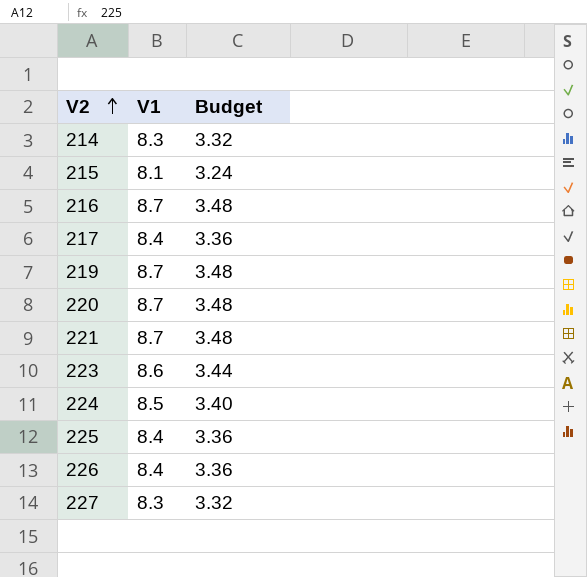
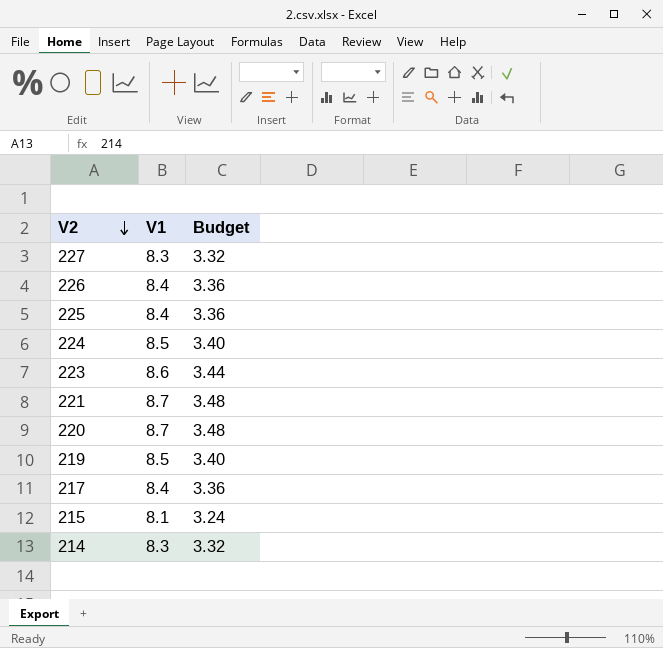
row order: V2 ascending -> V2 descending
row 216: 8.7 | 3.48 -> none
219 | V1: 8.7 -> 8.5
219 | Budget: 3.48 -> 3.40

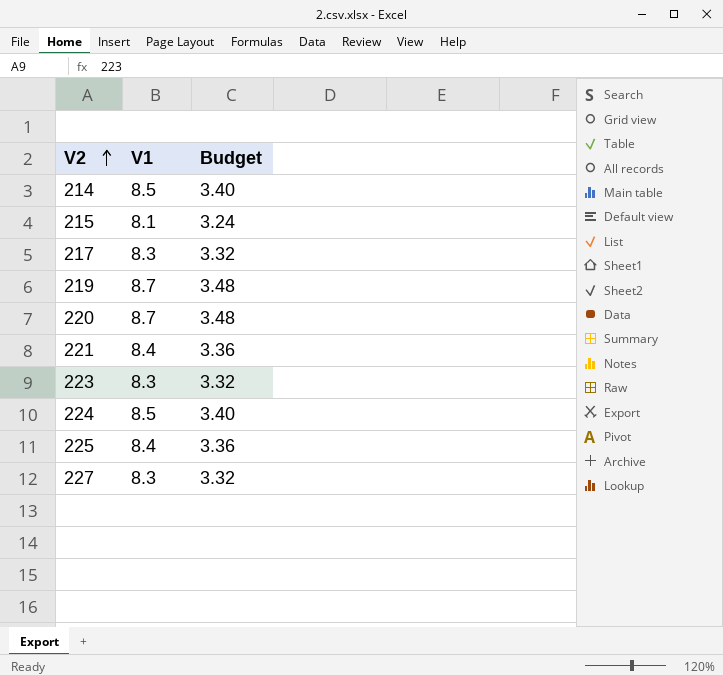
row order: V2 descending -> V2 ascending
row 226: 8.4 | 3.36 -> none
214 | V1: 8.3 -> 8.5
214 | Budget: 3.32 -> 3.40
217 | V1: 8.4 -> 8.3
217 | Budget: 3.36 -> 3.32
219 | V1: 8.5 -> 8.7
219 | Budget: 3.40 -> 3.48
221 | V1: 8.7 -> 8.4
221 | Budget: 3.48 -> 3.36
223 | V1: 8.6 -> 8.3
223 | Budget: 3.44 -> 3.32

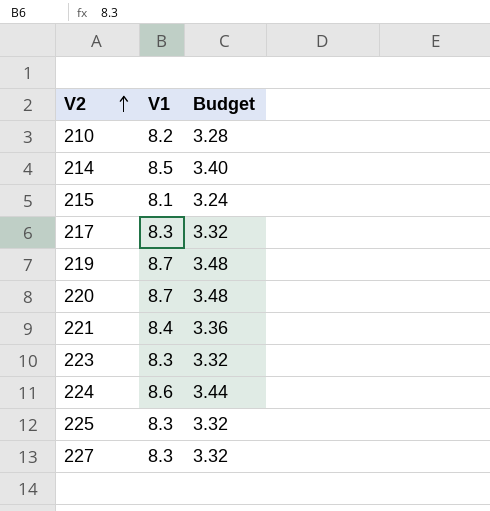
row 210: none -> 8.2 | 3.28
224 | V1: 8.5 -> 8.6
224 | Budget: 3.40 -> 3.44
225 | V1: 8.4 -> 8.3
225 | Budget: 3.36 -> 3.32

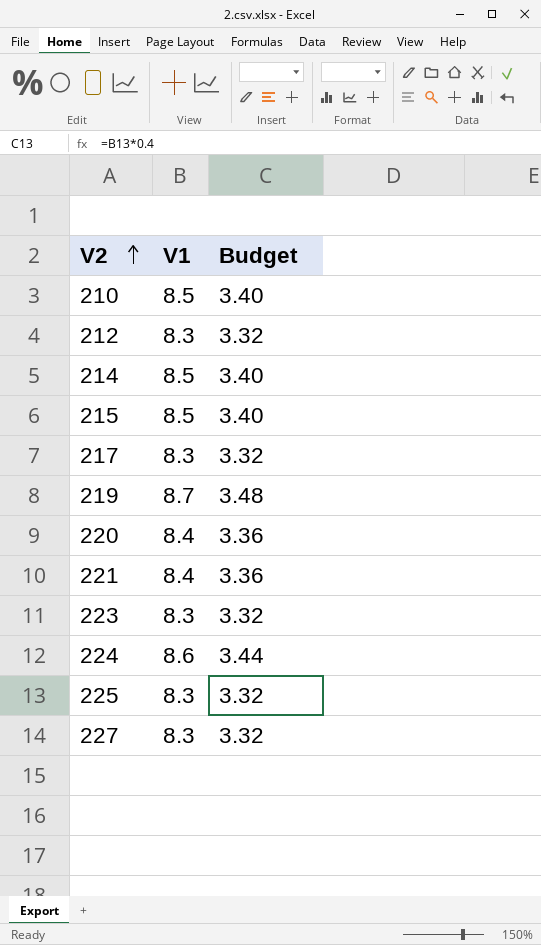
210 | V1: 8.2 -> 8.5
210 | Budget: 3.28 -> 3.40
row 212: none -> 8.3 | 3.32
215 | V1: 8.1 -> 8.5
215 | Budget: 3.24 -> 3.40
220 | V1: 8.7 -> 8.4
220 | Budget: 3.48 -> 3.36

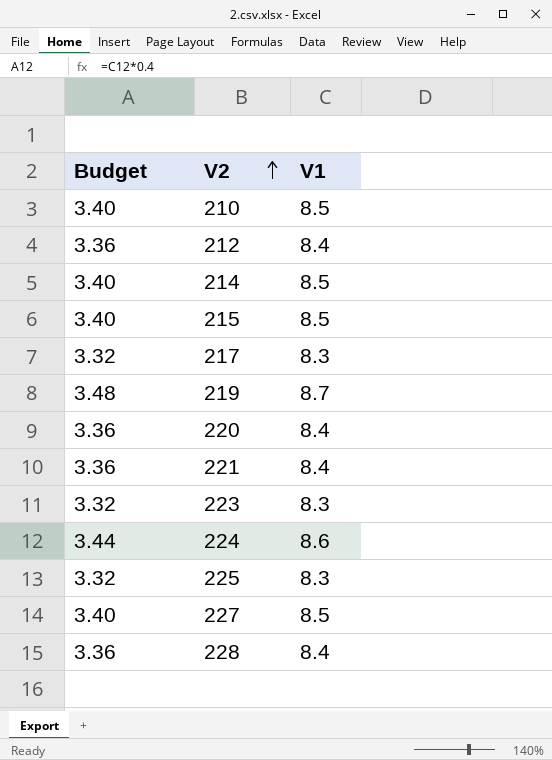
column Budget | position: 3 -> 1
212 | Budget: 3.32 -> 3.36
212 | V1: 8.3 -> 8.4
227 | Budget: 3.32 -> 3.40
227 | V1: 8.3 -> 8.5
row 228: none -> 3.36 | 8.4

